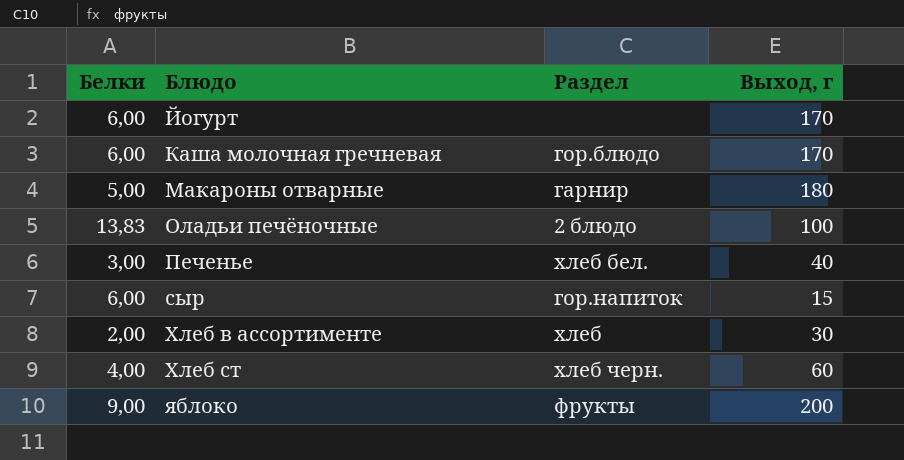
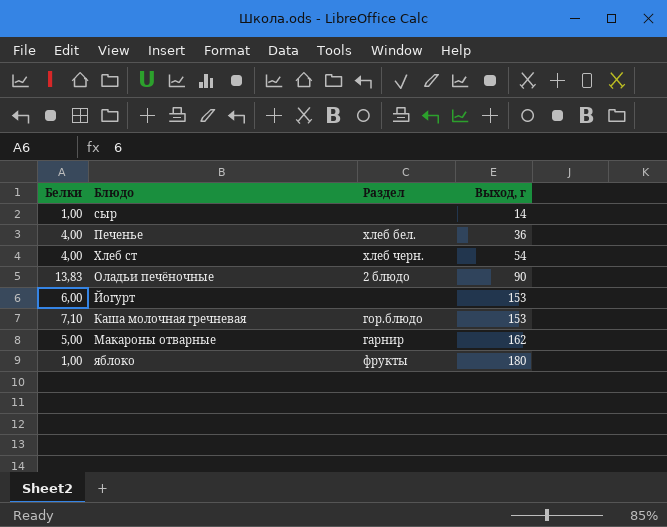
row order: Блюдо ascending -> Выход, г ascending
row Хлеб в ассортименте: 2,00 | хлеб | 30 -> none
сыр | Белки: 6,00 -> 1,00
сыр | Раздел: гор.напиток -> none
сыр | Выход, г: 15 -> 14
Печенье | Белки: 3,00 -> 4,00
Печенье | Выход, г: 40 -> 36
Хлеб ст | Выход, г: 60 -> 54
Оладьи печёночные | Выход, г: 100 -> 90
Йогурт | Выход, г: 170 -> 153
Каша молочная гречневая | Белки: 6,00 -> 7,10
Каша молочная гречневая | Выход, г: 170 -> 153
Макароны отварные | Выход, г: 180 -> 162
яблоко | Белки: 9,00 -> 1,00
яблоко | Выход, г: 200 -> 180

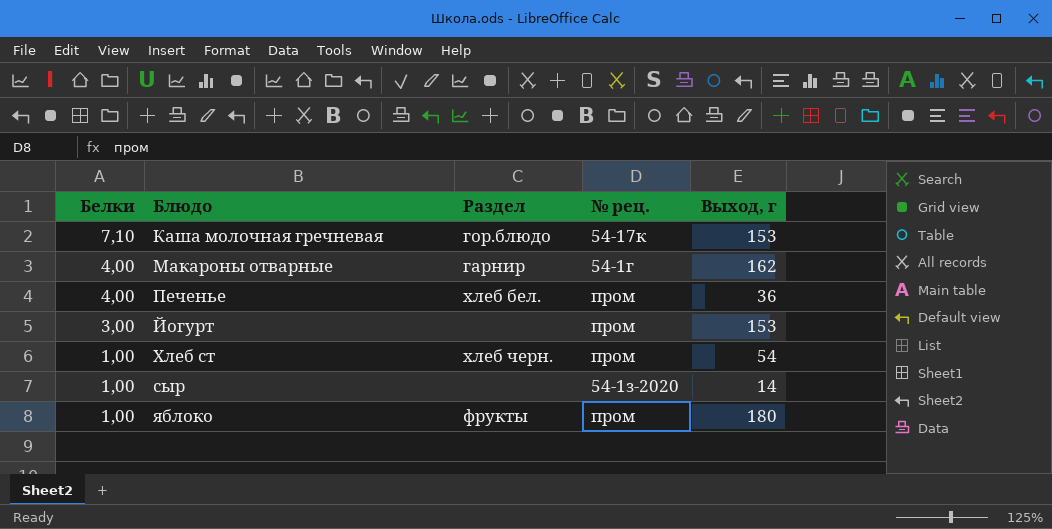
row order: Выход, г ascending -> Белки descending
column № рец. | position: none -> 4
row Оладьи печёночные: 13,83 | 2 блюдо | 90 -> none
Макароны отварные | Белки: 5,00 -> 4,00
Йогурт | Белки: 6,00 -> 3,00
Хлеб ст | Белки: 4,00 -> 1,00

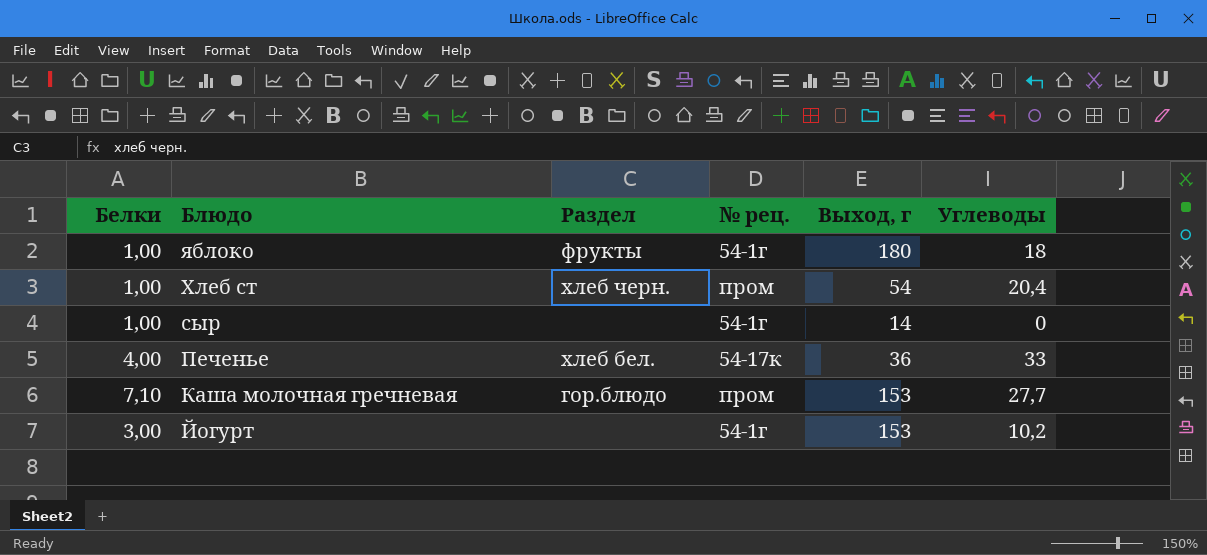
row order: Белки descending -> Блюдо descending
column Углеводы | position: none -> 6
row Макароны отварные: 4,00 | гарнир | 54-1г | 162 -> none
яблоко | № рец.: пром -> 54-1г
сыр | № рец.: 54-1з-2020 -> 54-1г
Печенье | № рец.: пром -> 54-17к
Каша молочная гречневая | № рец.: 54-17к -> пром
Йогурт | № рец.: пром -> 54-1г

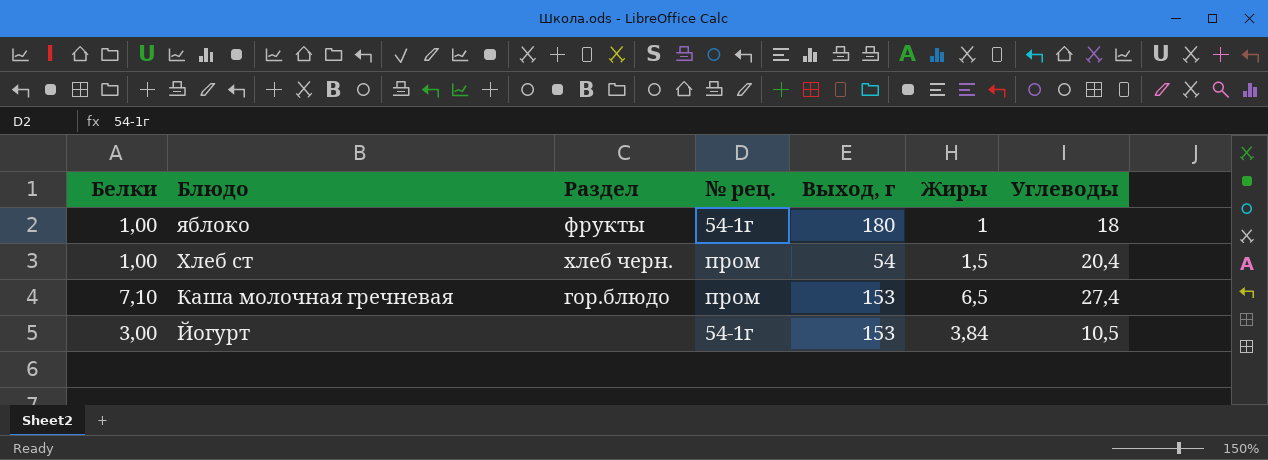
column Жиры | position: none -> 6
row сыр: 1,00 | none | 54-1г | 14 | 0 -> none
row Печенье: 4,00 | хлеб бел. | 54-17к | 36 | 33 -> none
Каша молочная гречневая | Углеводы: 27,7 -> 27,4
Йогурт | Углеводы: 10,2 -> 10,5

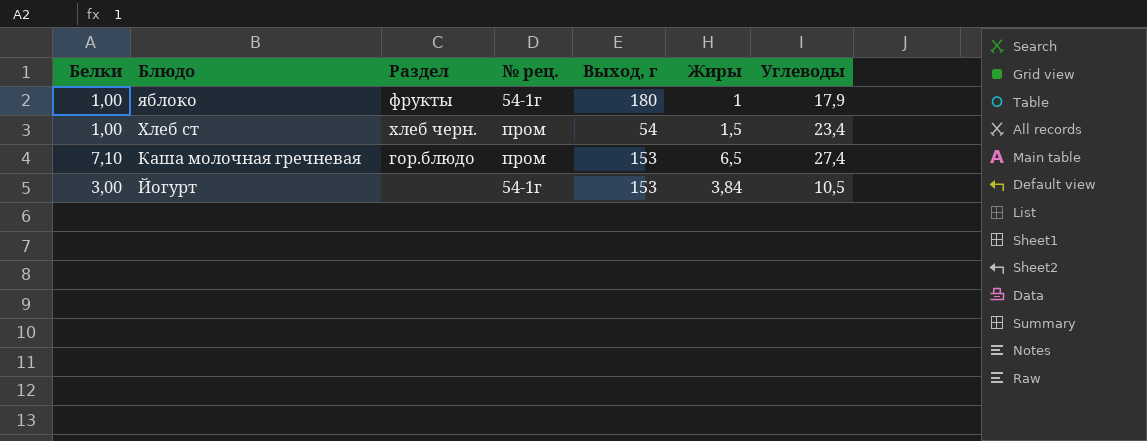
яблоко | Углеводы: 18 -> 17,9
Хлеб ст | Углеводы: 20,4 -> 23,4

